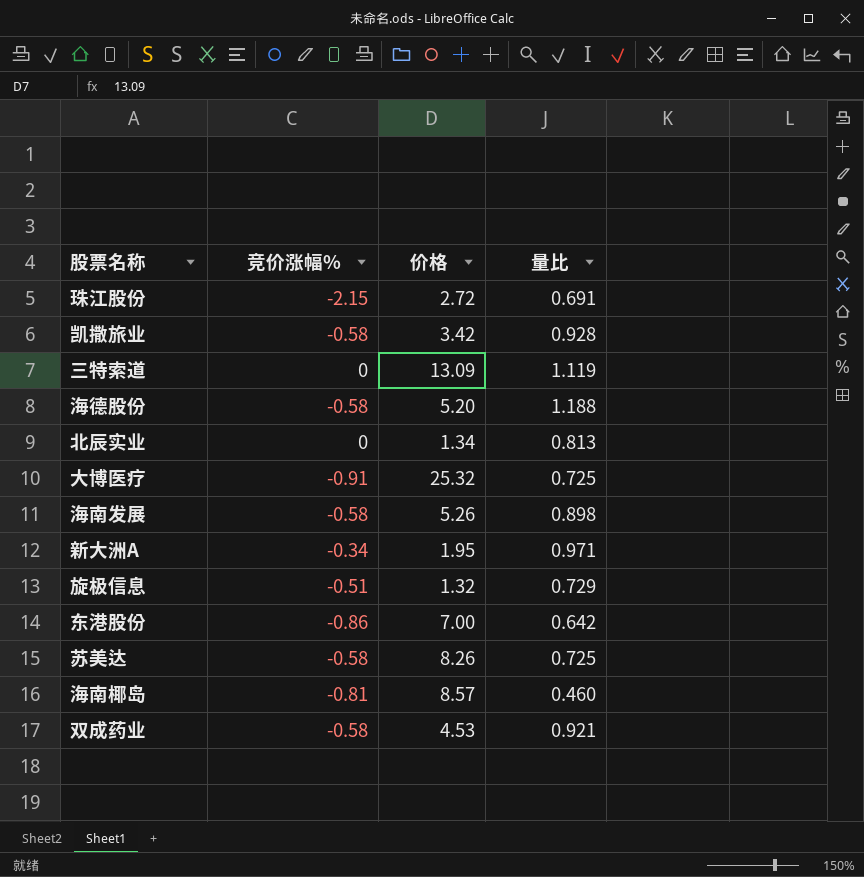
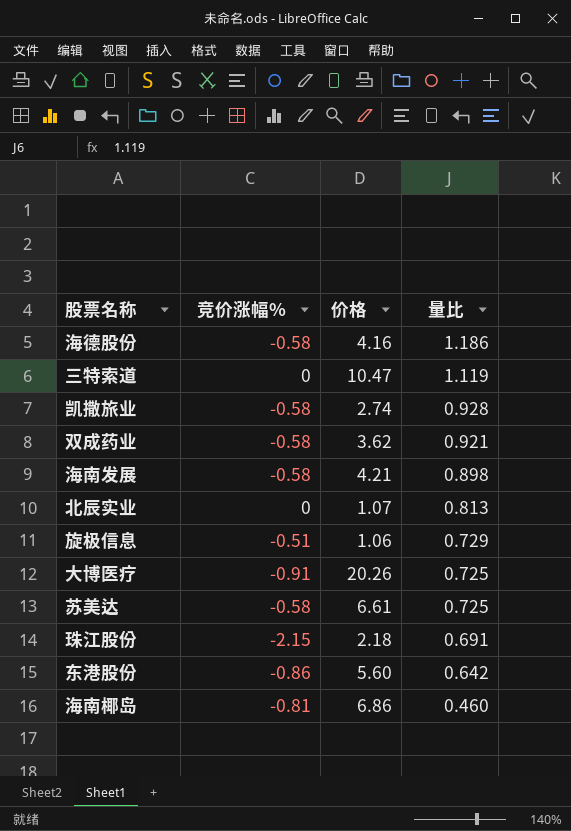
row order: none -> 量比 descending
row 新大洲A: -0.34 | 1.95 | 0.971 -> none
海德股份 | 价格: 5.20 -> 4.16
海德股份 | 量比: 1.188 -> 1.186
三特索道 | 价格: 13.09 -> 10.47
凯撒旅业 | 价格: 3.42 -> 2.74
双成药业 | 价格: 4.53 -> 3.62
海南发展 | 价格: 5.26 -> 4.21
北辰实业 | 价格: 1.34 -> 1.07
旋极信息 | 价格: 1.32 -> 1.06
大博医疗 | 价格: 25.32 -> 20.26
苏美达 | 价格: 8.26 -> 6.61
珠江股份 | 价格: 2.72 -> 2.18
东港股份 | 价格: 7.00 -> 5.60
海南椰岛 | 价格: 8.57 -> 6.86

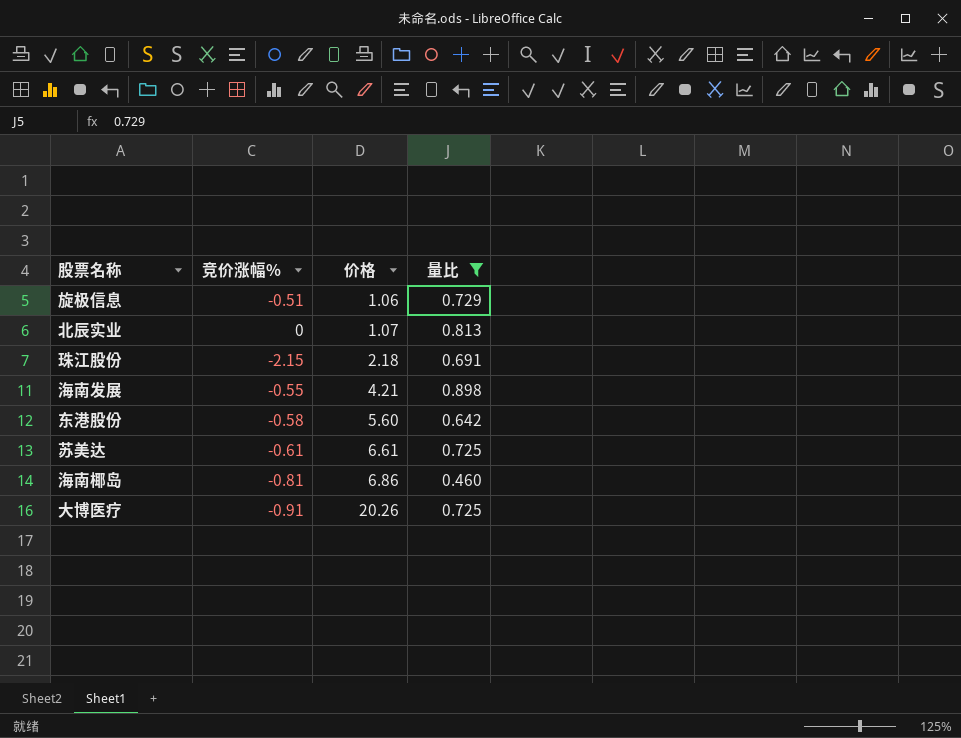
filter: none -> 量比 <= 0.898
row order: 量比 descending -> 价格 ascending
海南发展 | 竞价涨幅%: -0.58 -> -0.55
东港股份 | 竞价涨幅%: -0.86 -> -0.58
苏美达 | 竞价涨幅%: -0.58 -> -0.61

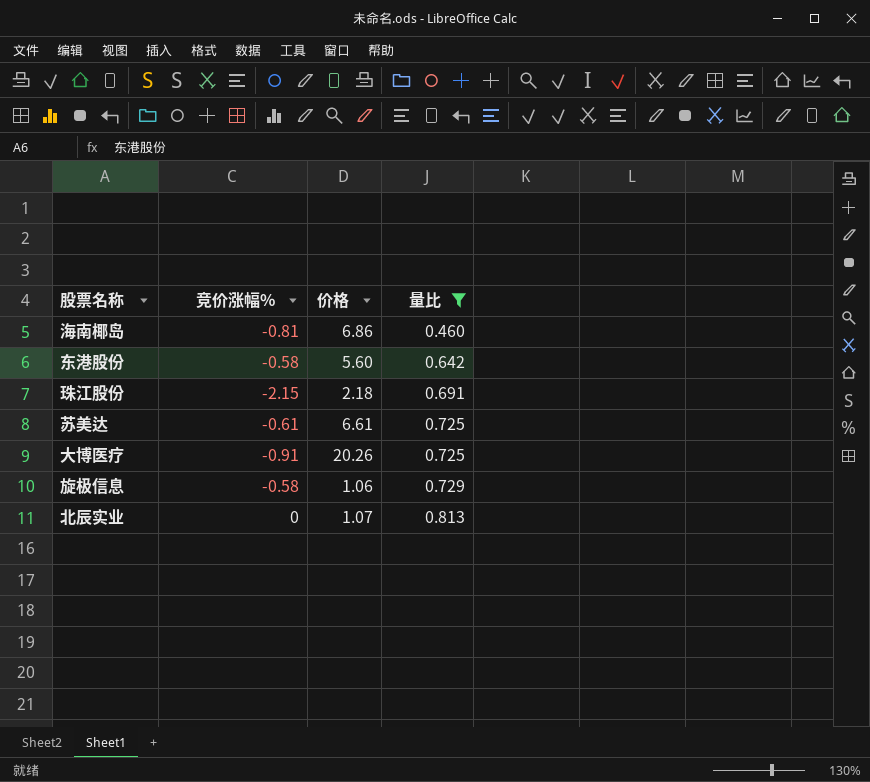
row order: 价格 ascending -> 量比 ascending
row 海南发展: -0.55 | 4.21 | 0.898 -> none
旋极信息 | 竞价涨幅%: -0.51 -> -0.58

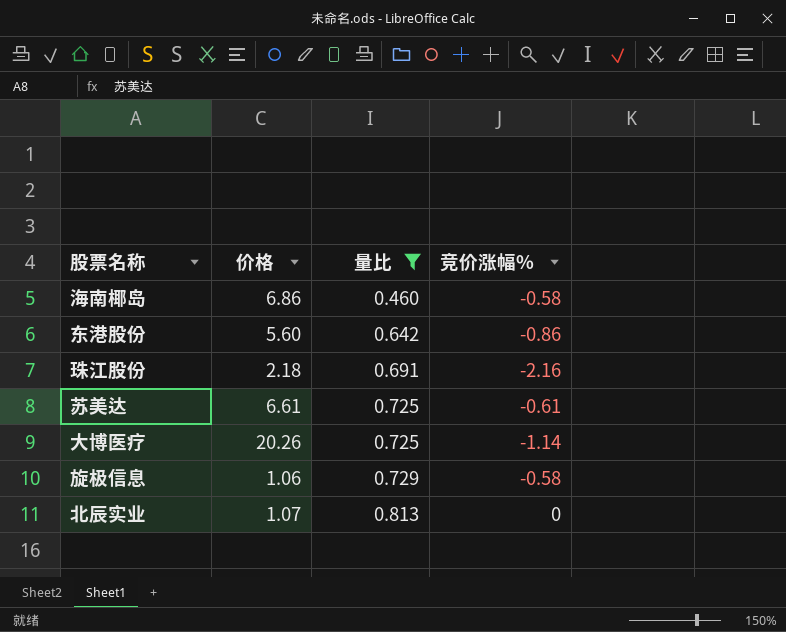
column 竞价涨幅% | position: 2 -> 4
海南椰岛 | 竞价涨幅%: -0.81 -> -0.58
东港股份 | 竞价涨幅%: -0.58 -> -0.86
珠江股份 | 竞价涨幅%: -2.15 -> -2.16
大博医疗 | 竞价涨幅%: -0.91 -> -1.14

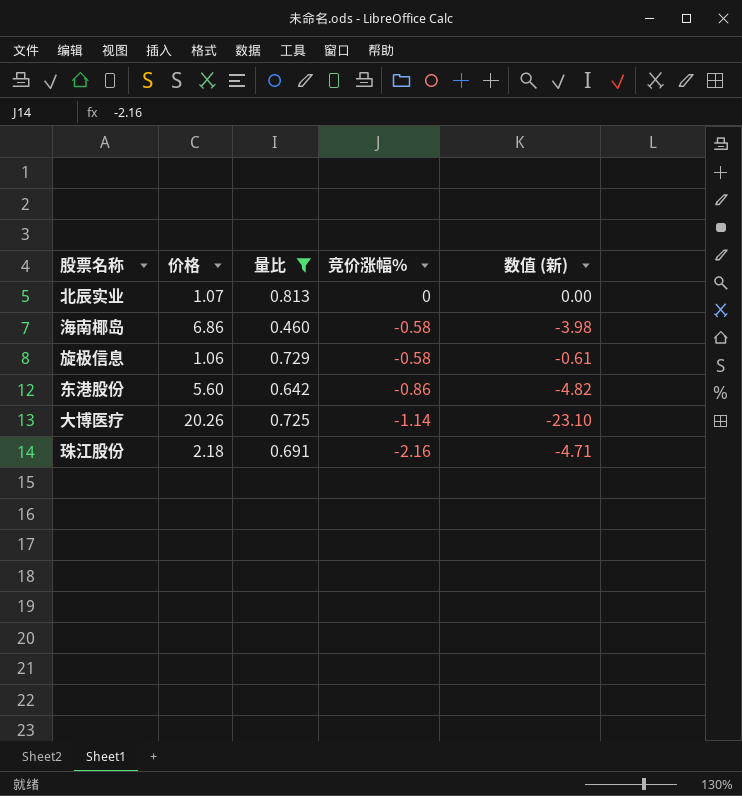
row order: 量比 ascending -> 竞价涨幅% descending
column 数值 (新) | formula: none -> [价格] * [竞价涨幅%]
row 苏美达: 6.61 | 0.725 | -0.61 -> none

